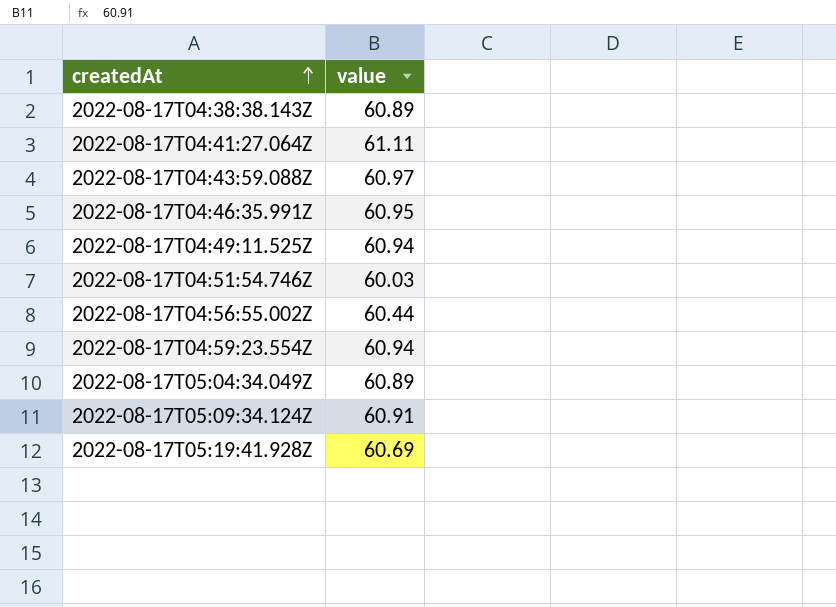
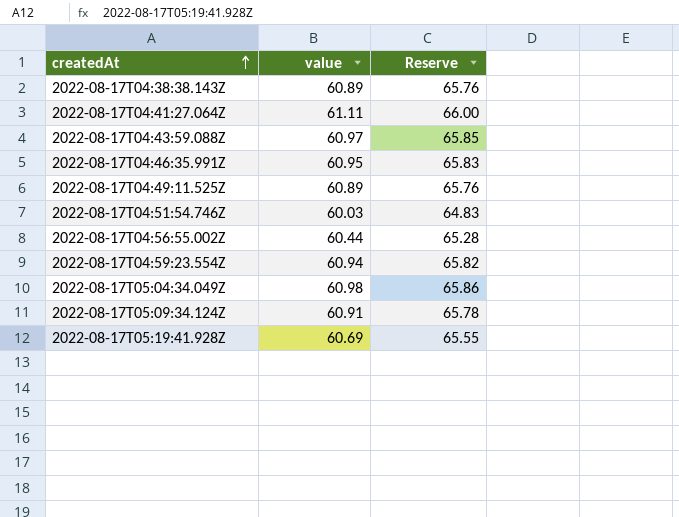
column Reserve | formula: none -> [value] * 1.08
2022-08-17T04:49:11.525Z | value: 60.94 -> 60.89
2022-08-17T05:04:34.049Z | value: 60.89 -> 60.98

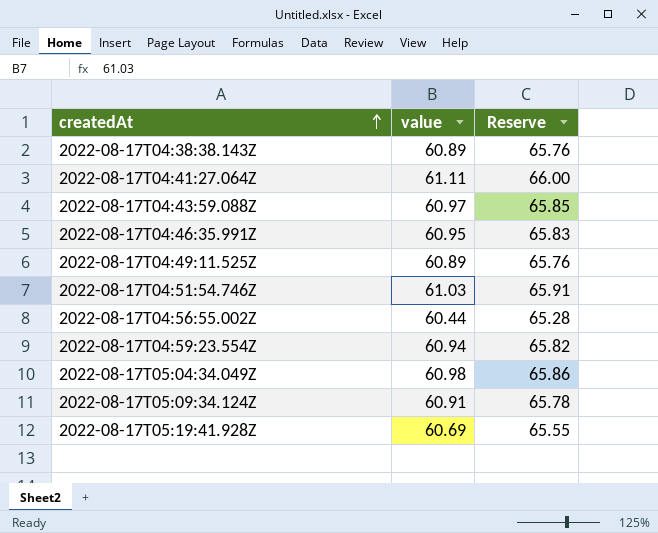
2022-08-17T04:51:54.746Z | value: 60.03 -> 61.03
2022-08-17T04:51:54.746Z | Reserve: 64.83 -> 65.91

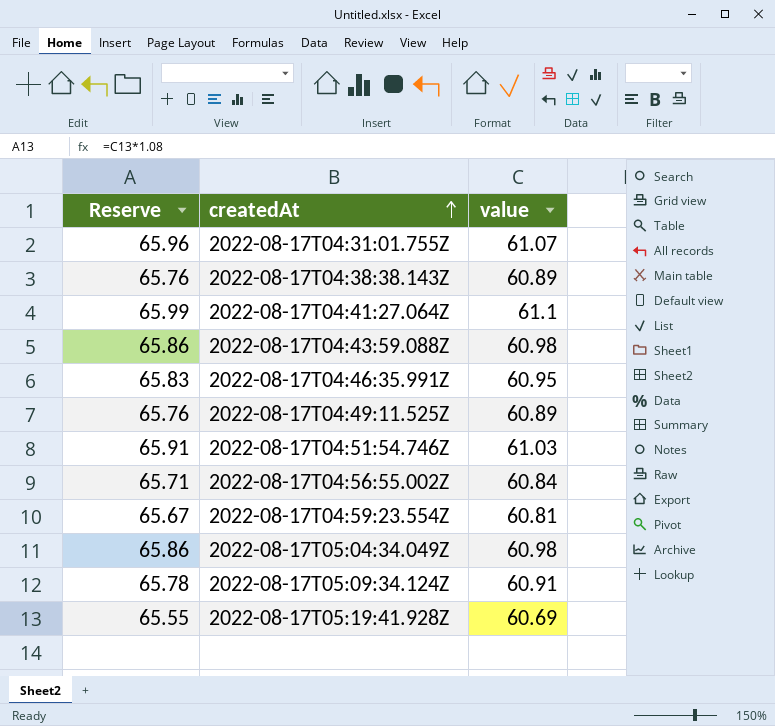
column Reserve | position: 3 -> 1
row 2022-08-17T04:31:01.755Z: none -> 65.96 | 61.07
2022-08-17T04:41:27.064Z | Reserve: 66.00 -> 65.99
2022-08-17T04:41:27.064Z | value: 61.11 -> 61.1
2022-08-17T04:43:59.088Z | Reserve: 65.85 -> 65.86
2022-08-17T04:43:59.088Z | value: 60.97 -> 60.98
2022-08-17T04:56:55.002Z | Reserve: 65.28 -> 65.71
2022-08-17T04:56:55.002Z | value: 60.44 -> 60.84
2022-08-17T04:59:23.554Z | Reserve: 65.82 -> 65.67
2022-08-17T04:59:23.554Z | value: 60.94 -> 60.81

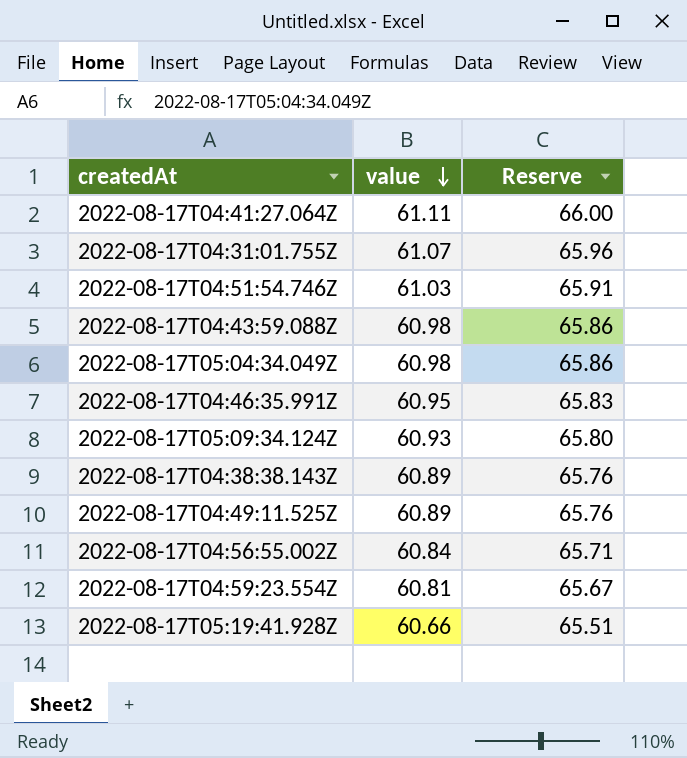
row order: createdAt ascending -> value descending
column Reserve | position: 1 -> 3
2022-08-17T04:41:27.064Z | value: 61.1 -> 61.11
2022-08-17T04:41:27.064Z | Reserve: 65.99 -> 66.00
2022-08-17T05:09:34.124Z | value: 60.91 -> 60.93
2022-08-17T05:09:34.124Z | Reserve: 65.78 -> 65.80
2022-08-17T05:19:41.928Z | value: 60.69 -> 60.66
2022-08-17T05:19:41.928Z | Reserve: 65.55 -> 65.51

